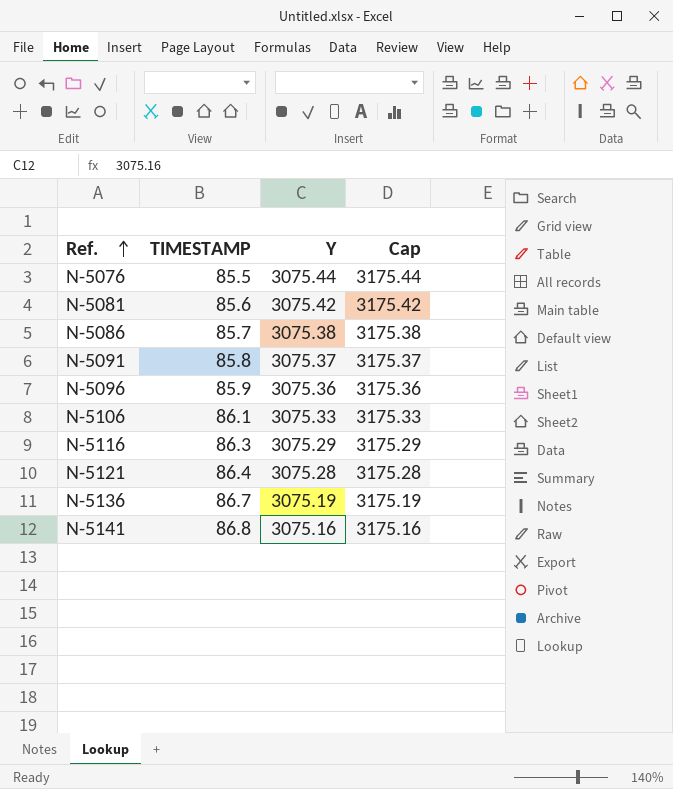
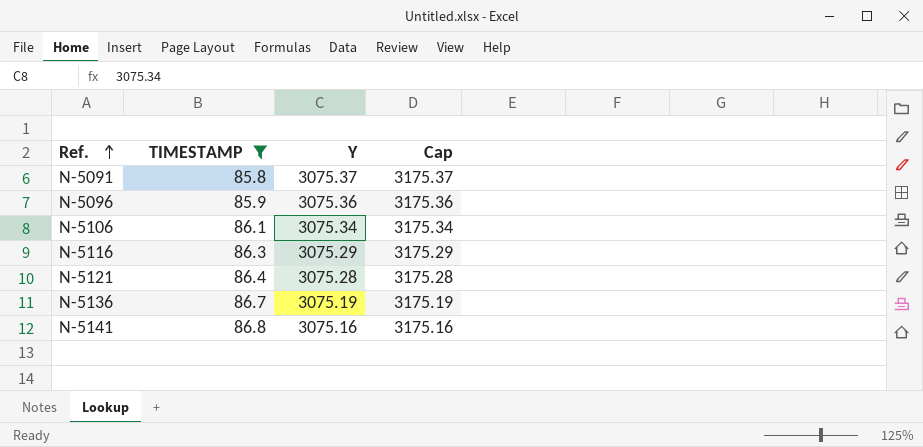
filter: none -> TIMESTAMP >= 85.8
N-5106 | Y: 3075.33 -> 3075.34
N-5106 | Cap: 3175.33 -> 3175.34

